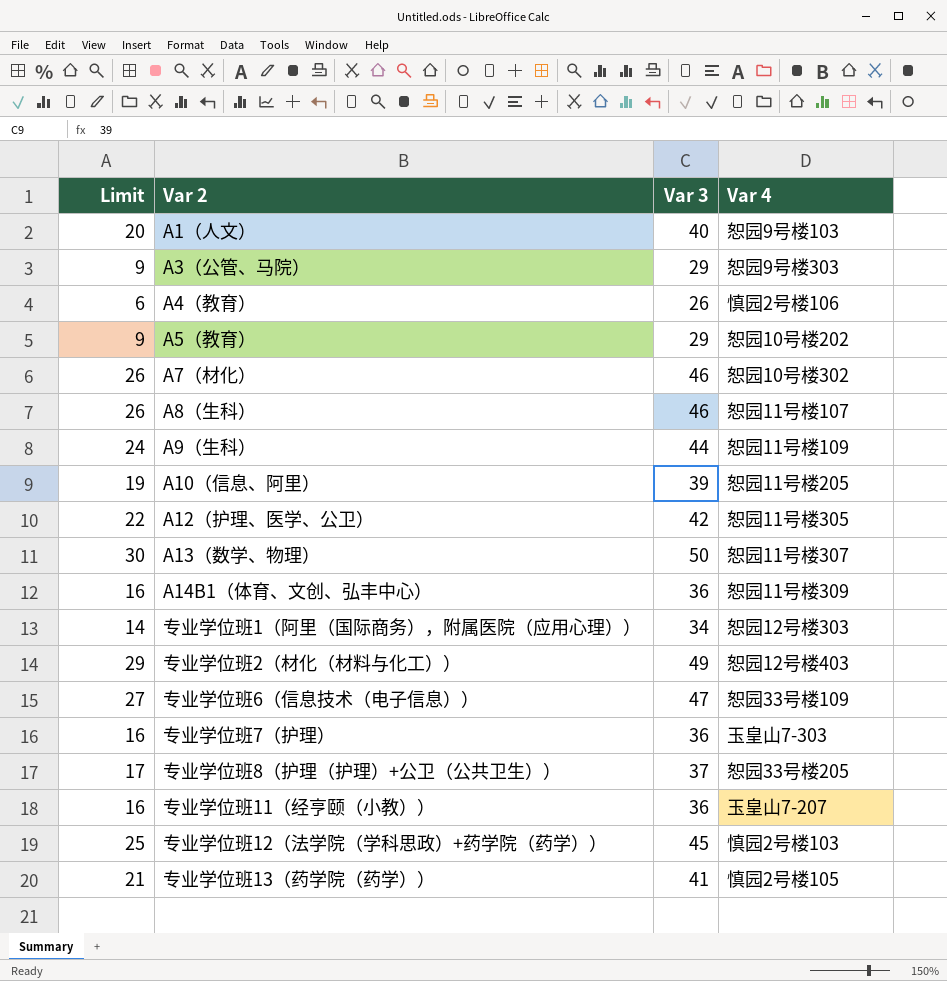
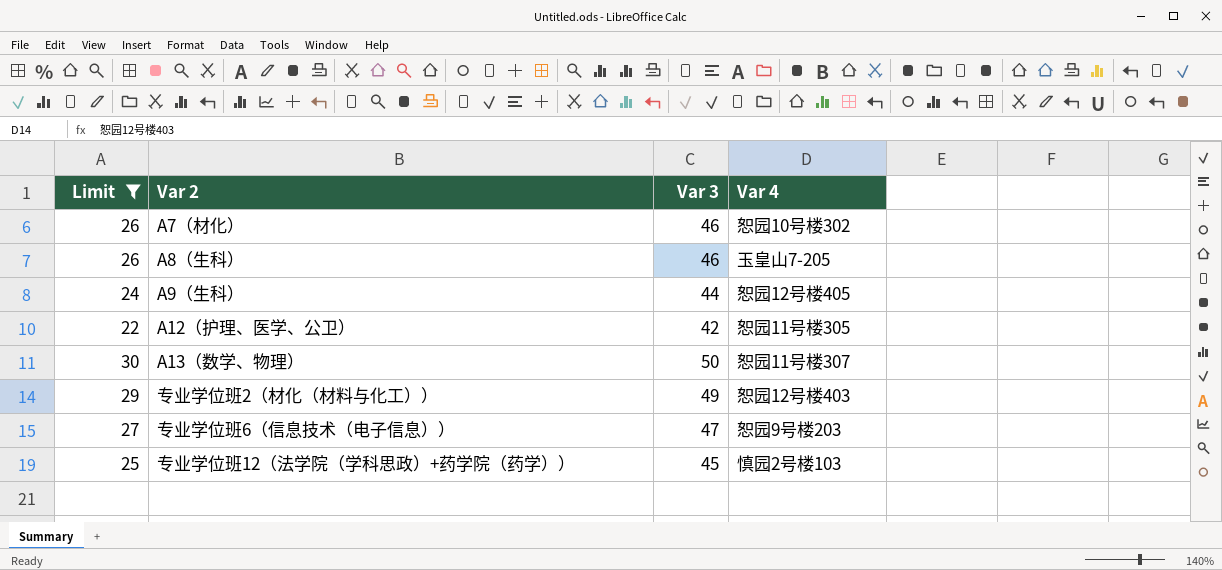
filter: none -> Limit >= 22
A8（生科） | Var 4: 恕园11号楼107 -> 玉皇山7-205
A9（生科） | Var 4: 恕园11号楼109 -> 恕园12号楼405
专业学位班6（信息技术（电子信息）） | Var 4: 恕园33号楼109 -> 恕园9号楼203

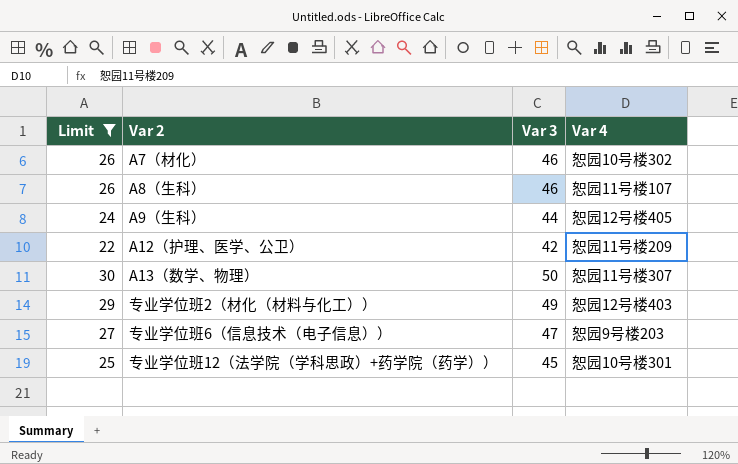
A8（生科） | Var 4: 玉皇山7-205 -> 恕园11号楼107
A12（护理、医学、公卫） | Var 4: 恕园11号楼305 -> 恕园11号楼209
专业学位班12（法学院（学科思政）+药学院（药学）） | Var 4: 慎园2号楼103 -> 恕园10号楼301

